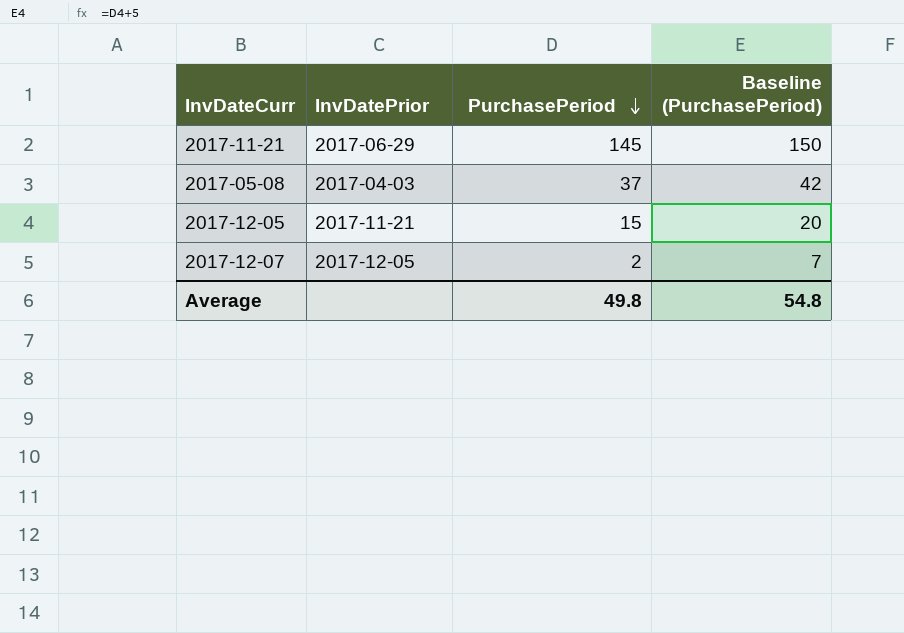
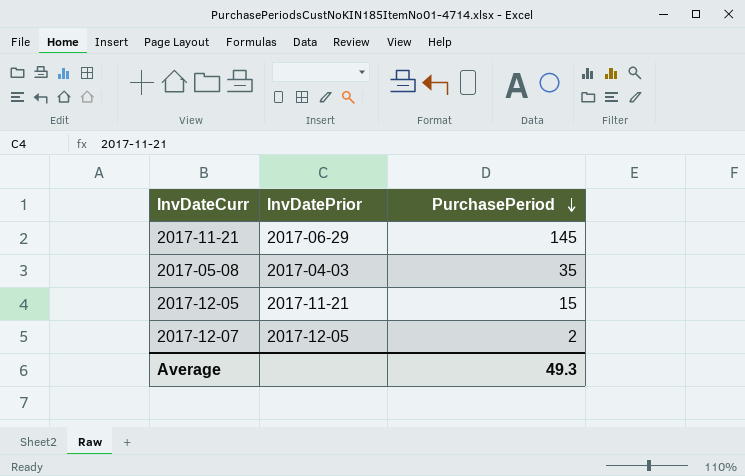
column Baseline (PurchasePeriod) | formula: [PurchasePeriod] + 5 -> none
2017-05-08 | PurchasePeriod: 37 -> 35
Average | PurchasePeriod: 49.8 -> 49.3

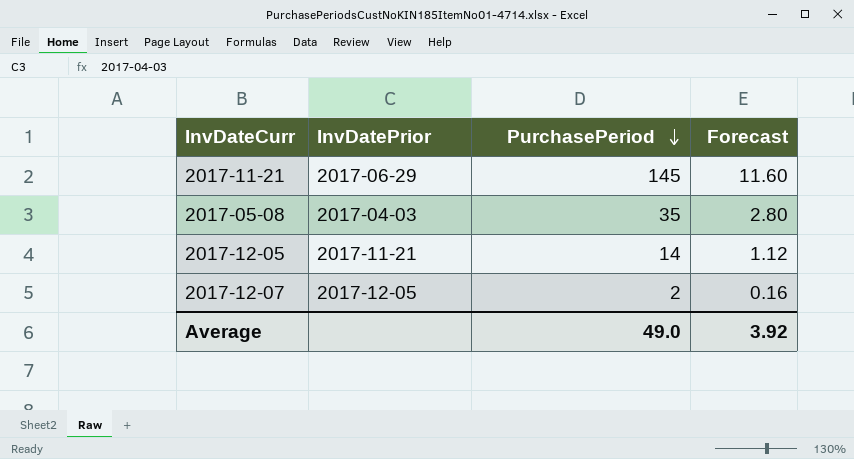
column Forecast | formula: none -> [PurchasePeriod] * 0.08
2017-12-05 | PurchasePeriod: 15 -> 14
Average | PurchasePeriod: 49.3 -> 49.0

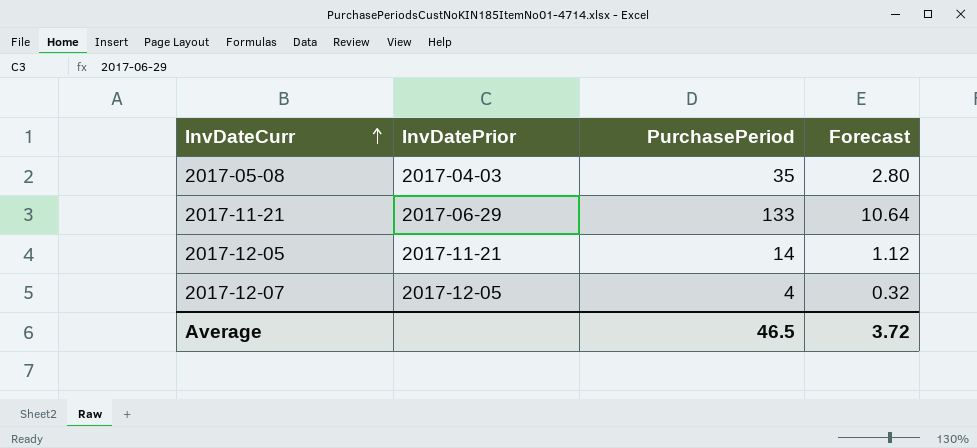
row order: PurchasePeriod descending -> InvDateCurr ascending
2017-11-21 | PurchasePeriod: 145 -> 133
2017-11-21 | Forecast: 11.60 -> 10.64
2017-12-07 | PurchasePeriod: 2 -> 4
2017-12-07 | Forecast: 0.16 -> 0.32
Average | PurchasePeriod: 49.0 -> 46.5
Average | Forecast: 3.92 -> 3.72

